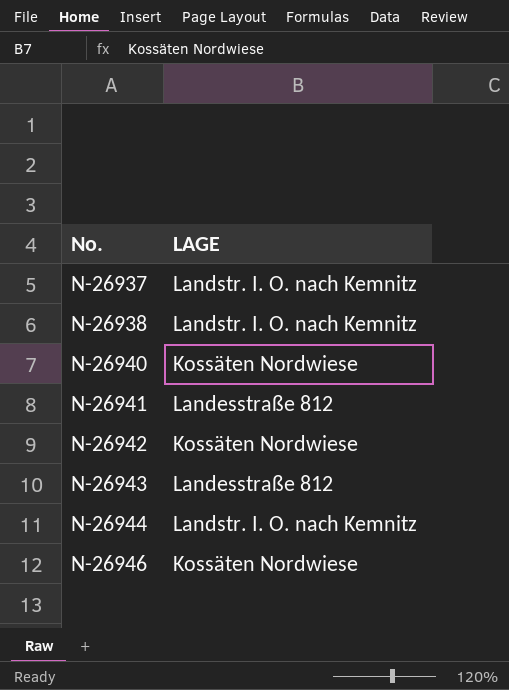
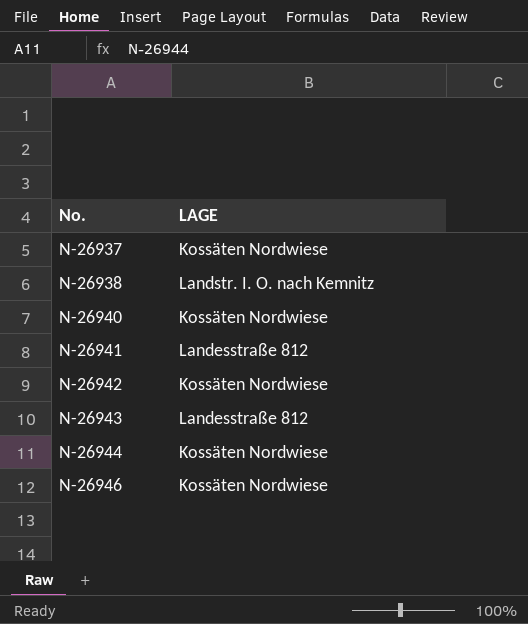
N-26937 | LAGE: Landstr. I. O. nach Kemnitz -> Kossäten Nordwiese
N-26944 | LAGE: Landstr. I. O. nach Kemnitz -> Kossäten Nordwiese

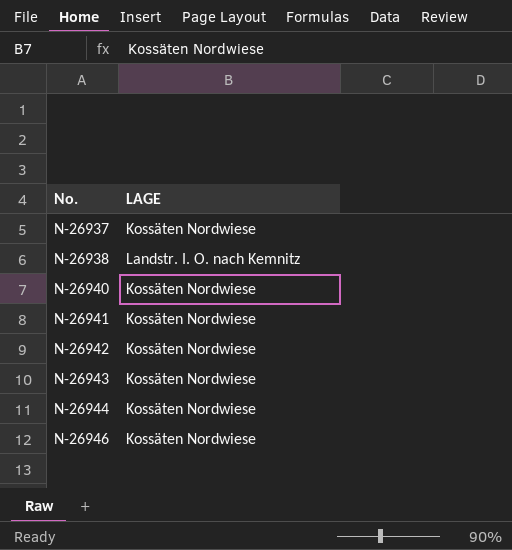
N-26941 | LAGE: Landesstraße 812 -> Kossäten Nordwiese
N-26943 | LAGE: Landesstraße 812 -> Kossäten Nordwiese

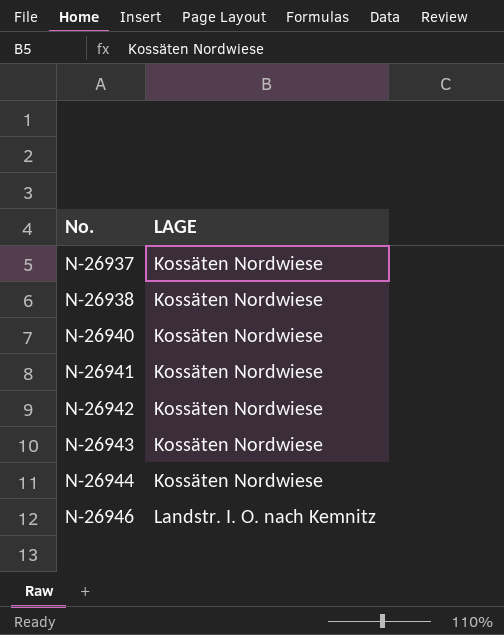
N-26938 | LAGE: Landstr. I. O. nach Kemnitz -> Kossäten Nordwiese
N-26946 | LAGE: Kossäten Nordwiese -> Landstr. I. O. nach Kemnitz

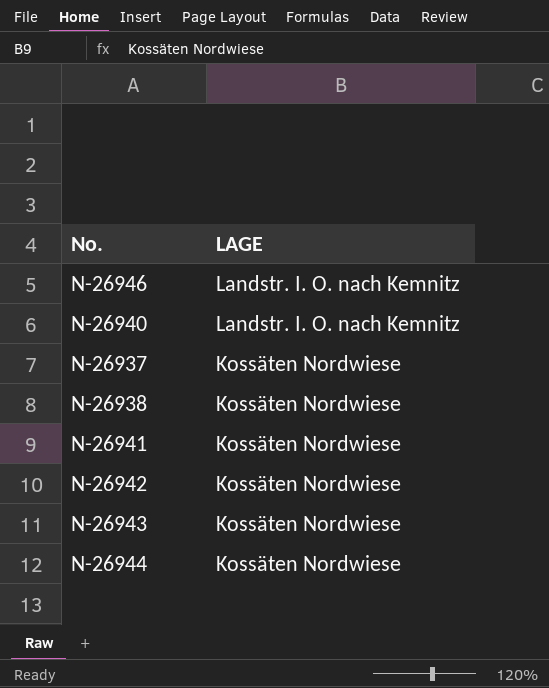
row order: No. ascending -> LAGE descending
N-26940 | LAGE: Kossäten Nordwiese -> Landstr. I. O. nach Kemnitz

